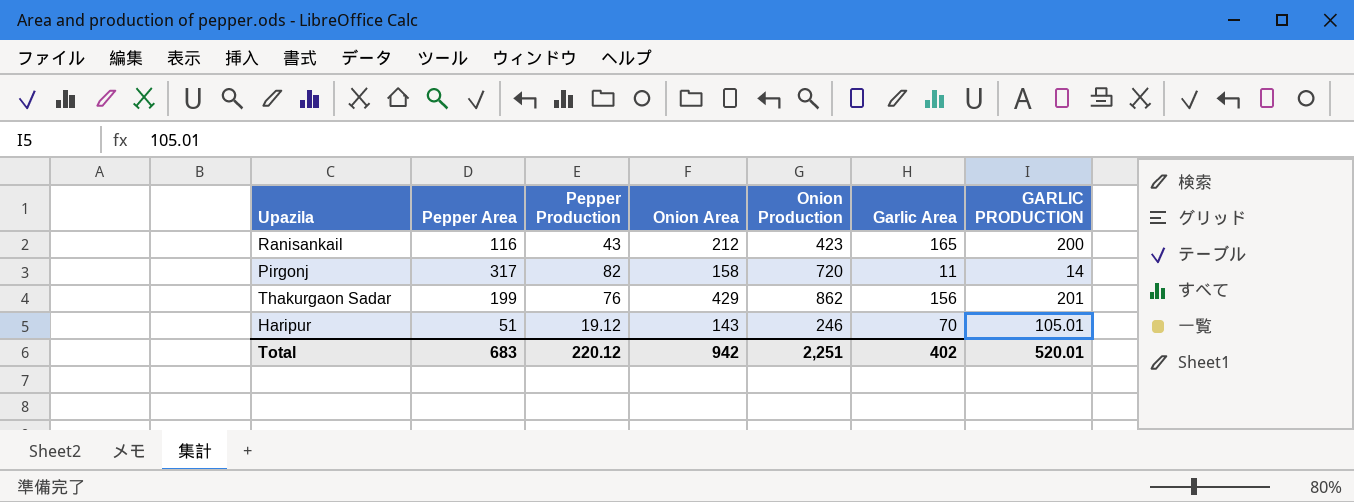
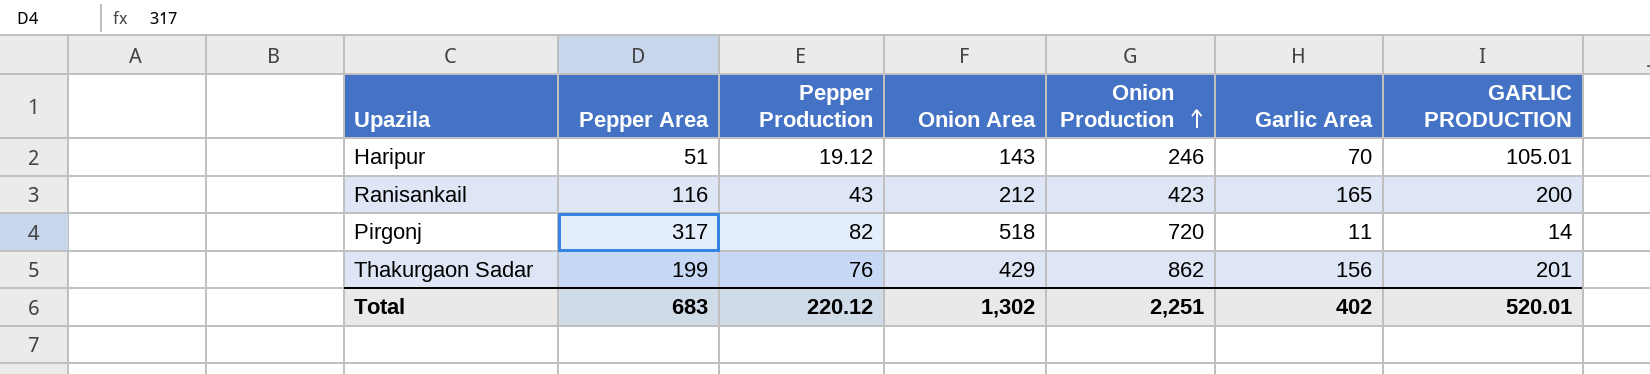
row order: none -> Onion Production ascending
Pirgonj | Onion Area: 158 -> 518
Total | Onion Area: 942 -> 1,302

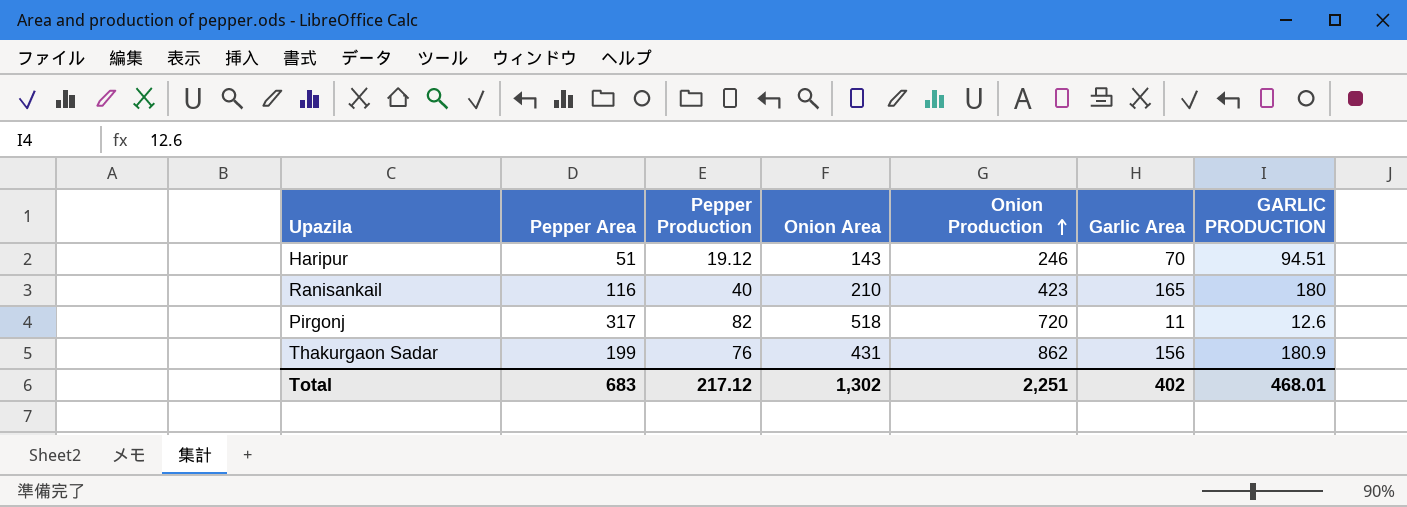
Haripur | GARLIC PRODUCTION: 105.01 -> 94.51
Ranisankail | Pepper Production: 43 -> 40
Ranisankail | Onion Area: 212 -> 210
Ranisankail | GARLIC PRODUCTION: 200 -> 180
Pirgonj | GARLIC PRODUCTION: 14 -> 12.6
Thakurgaon Sadar | Onion Area: 429 -> 431
Thakurgaon Sadar | GARLIC PRODUCTION: 201 -> 180.9
Total | Pepper Production: 220.12 -> 217.12
Total | GARLIC PRODUCTION: 520.01 -> 468.01

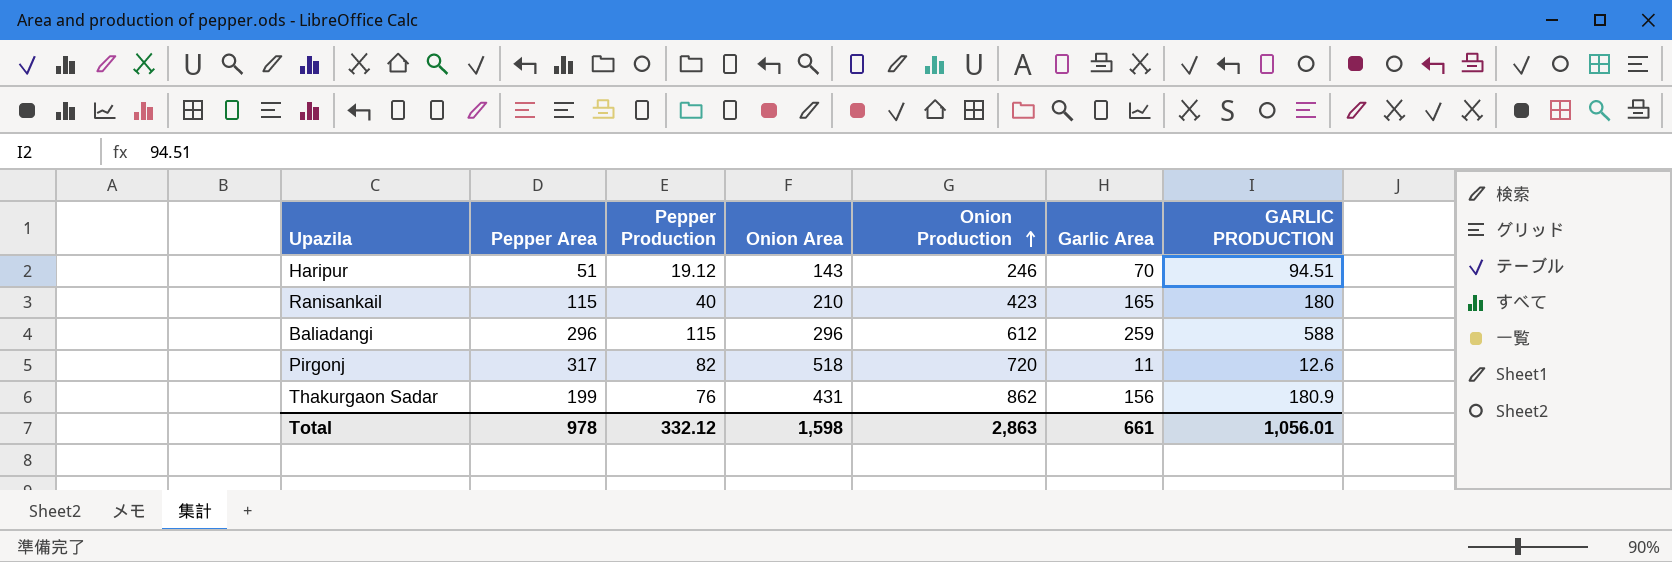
Ranisankail | Pepper Area: 116 -> 115
row Baliadangi: none -> 296 | 115 | 296 | 612 | 259 | 588
Total | Pepper Area: 683 -> 978
Total | Pepper Production: 217.12 -> 332.12
Total | Onion Area: 1,302 -> 1,598
Total | Onion Production: 2,251 -> 2,863
Total | Garlic Area: 402 -> 661
Total | GARLIC PRODUCTION: 468.01 -> 1,056.01

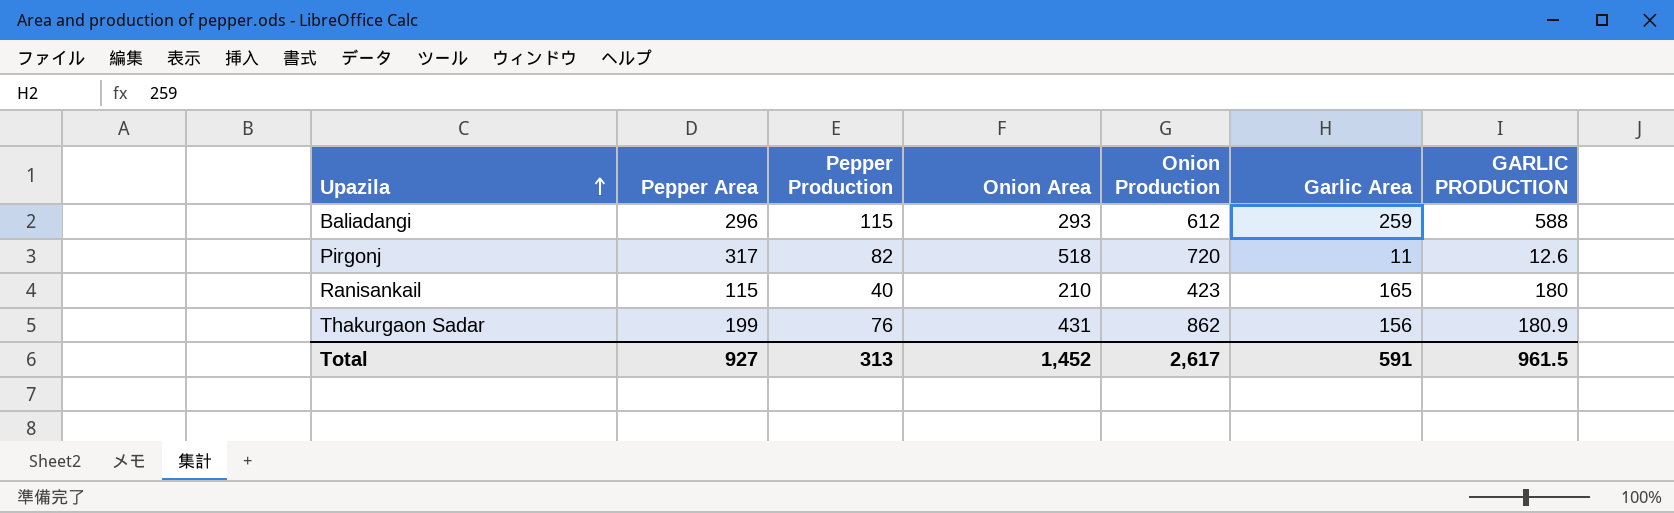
row order: Onion Production ascending -> Upazila ascending
row Haripur: 51 | 19.12 | 143 | 246 | 70 | 94.51 -> none
Baliadangi | Onion Area: 296 -> 293
Total | Pepper Area: 978 -> 927
Total | Pepper Production: 332.12 -> 313
Total | Onion Area: 1,598 -> 1,452
Total | Onion Production: 2,863 -> 2,617
Total | Garlic Area: 661 -> 591
Total | GARLIC PRODUCTION: 1,056.01 -> 961.5

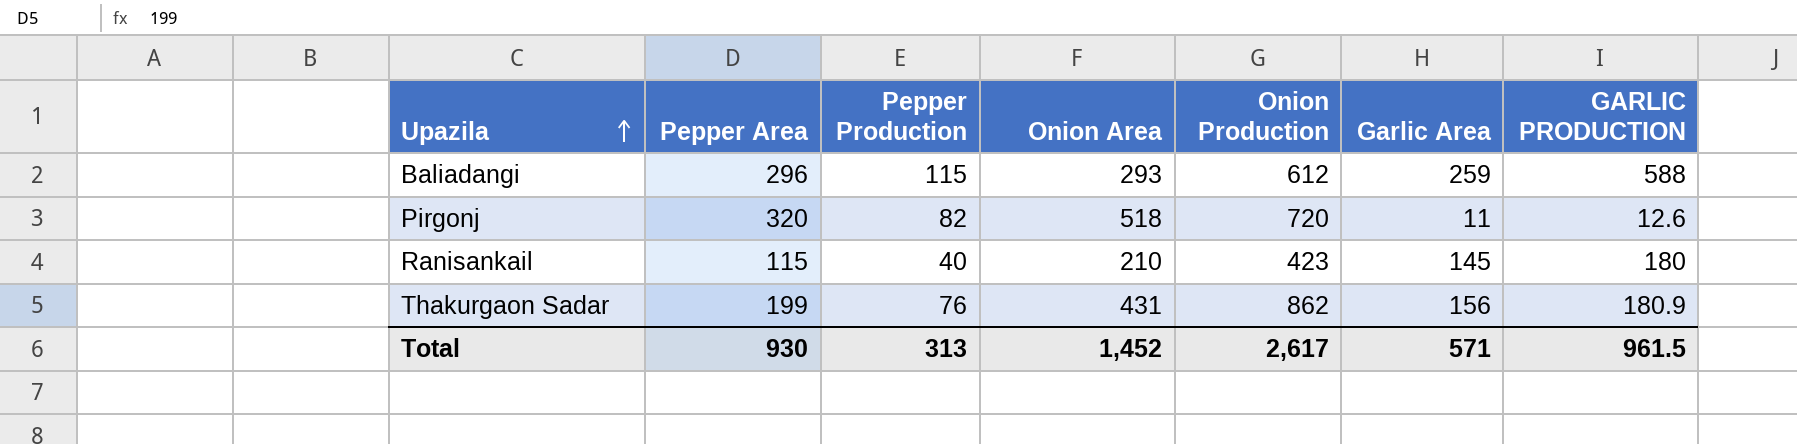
Pirgonj | Pepper Area: 317 -> 320
Ranisankail | Garlic Area: 165 -> 145
Total | Pepper Area: 927 -> 930
Total | Garlic Area: 591 -> 571

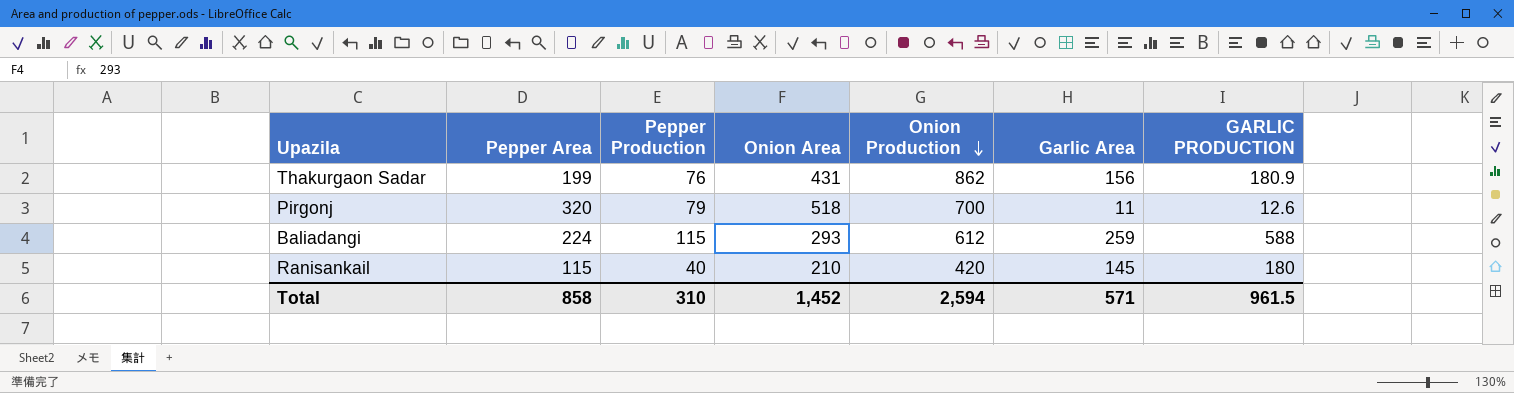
row order: Upazila ascending -> Onion Production descending
Pirgonj | Pepper Production: 82 -> 79
Pirgonj | Onion Production: 720 -> 700
Baliadangi | Pepper Area: 296 -> 224
Ranisankail | Onion Production: 423 -> 420
Total | Pepper Area: 930 -> 858
Total | Pepper Production: 313 -> 310
Total | Onion Production: 2,617 -> 2,594

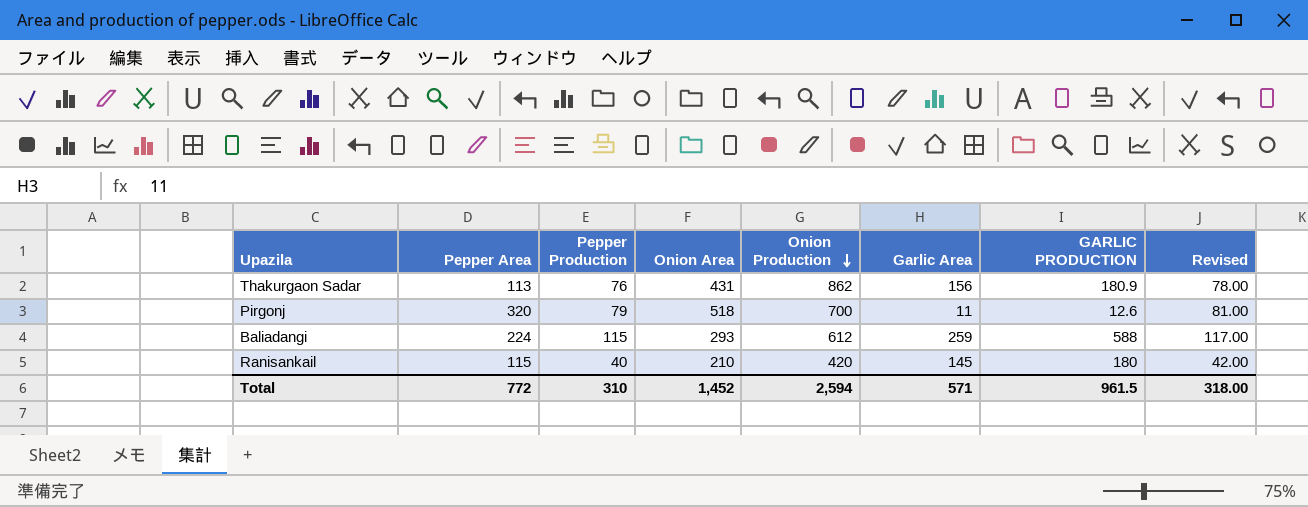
column Revised | formula: none -> [Pepper Production] + 2
Thakurgaon Sadar | Pepper Area: 199 -> 113
Total | Pepper Area: 858 -> 772

